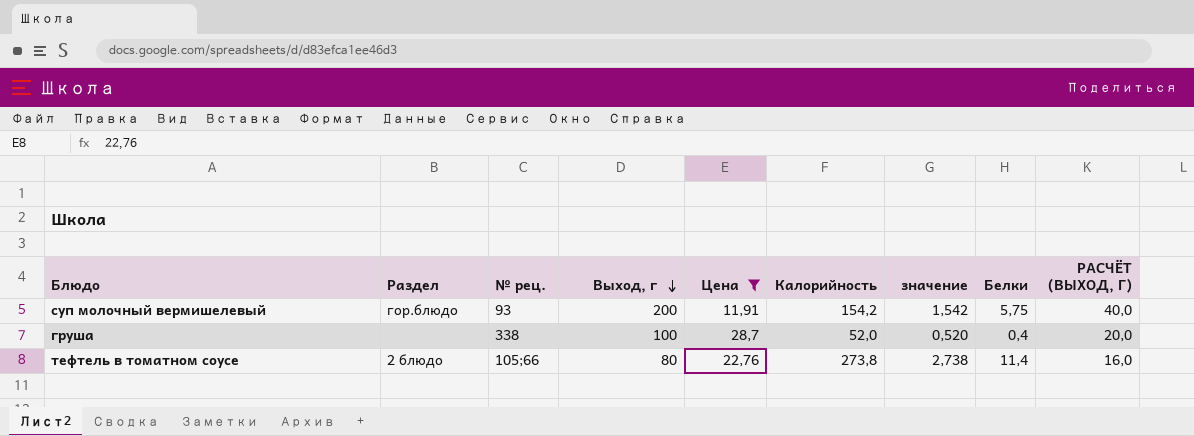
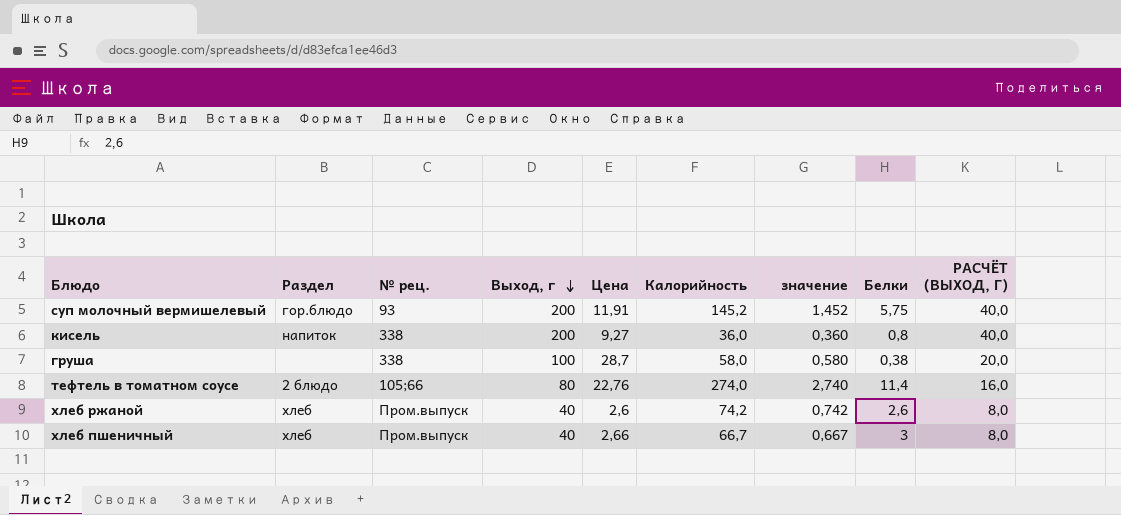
filter: Цена >= 11,91 -> none
суп молочный вермишелевый | Калорийность: 154,2 -> 145,2
суп молочный вермишелевый | значение: 1,542 -> 1,452
груша | Калорийность: 52,0 -> 58,0
груша | значение: 0,520 -> 0,580
груша | Белки: 0,4 -> 0,38
тефтель в томатном соусе | Калорийность: 273,8 -> 274,0
тефтель в томатном соусе | значение: 2,738 -> 2,740

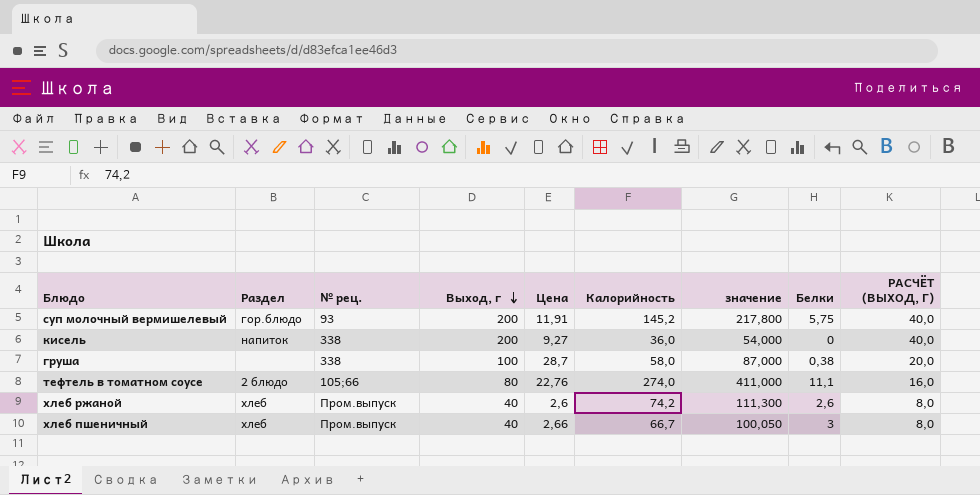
column значение | formula: [Калорийность] * 0,01 -> [Калорийность] * 1,5
кисель | Белки: 0,8 -> 0
тефтель в томатном соусе | Белки: 11,4 -> 11,1

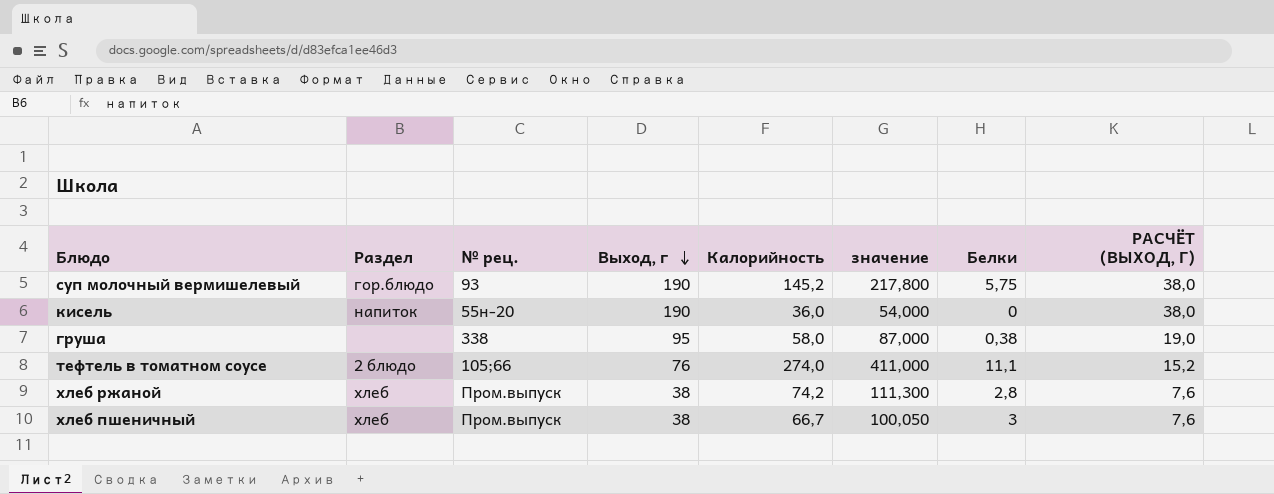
column Цена | position: 5 -> none
суп молочный вермишелевый | Выход, г: 200 -> 190
суп молочный вермишелевый | РАСЧЁТ (ВЫХОД, Г): 40,0 -> 38,0
кисель | № рец.: 338 -> 55н-20
кисель | Выход, г: 200 -> 190
кисель | РАСЧЁТ (ВЫХОД, Г): 40,0 -> 38,0
груша | Выход, г: 100 -> 95
груша | РАСЧЁТ (ВЫХОД, Г): 20,0 -> 19,0
тефтель в томатном соусе | Выход, г: 80 -> 76
тефтель в томатном соусе | РАСЧЁТ (ВЫХОД, Г): 16,0 -> 15,2
хлеб ржаной | Выход, г: 40 -> 38
хлеб ржаной | Белки: 2,6 -> 2,8
хлеб ржаной | РАСЧЁТ (ВЫХОД, Г): 8,0 -> 7,6
хлеб пшеничный | Выход, г: 40 -> 38
хлеб пшеничный | РАСЧЁТ (ВЫХОД, Г): 8,0 -> 7,6

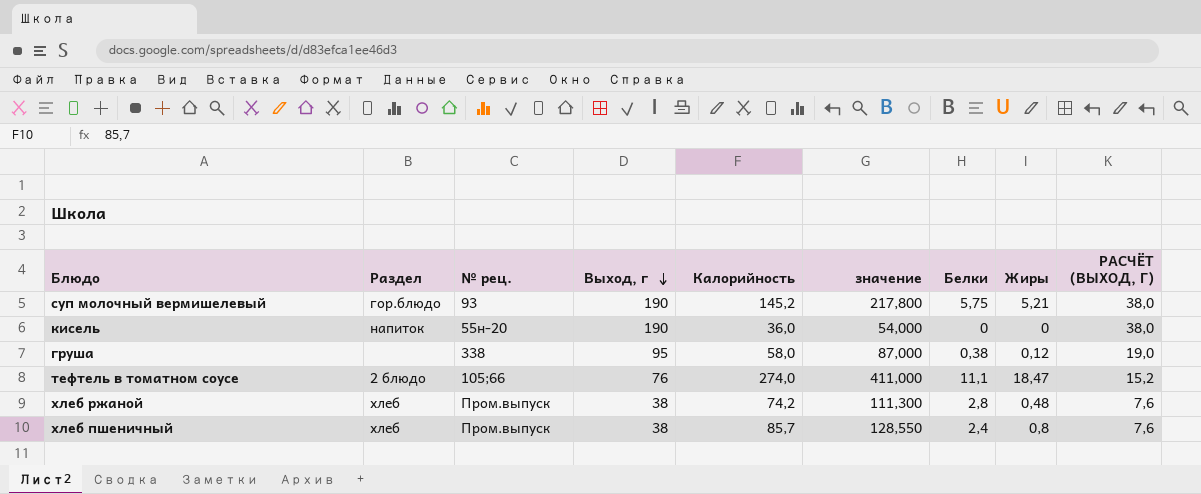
column Жиры | position: none -> 8
хлеб пшеничный | Калорийность: 66,7 -> 85,7
хлеб пшеничный | значение: 100,050 -> 128,550
хлеб пшеничный | Белки: 3 -> 2,4

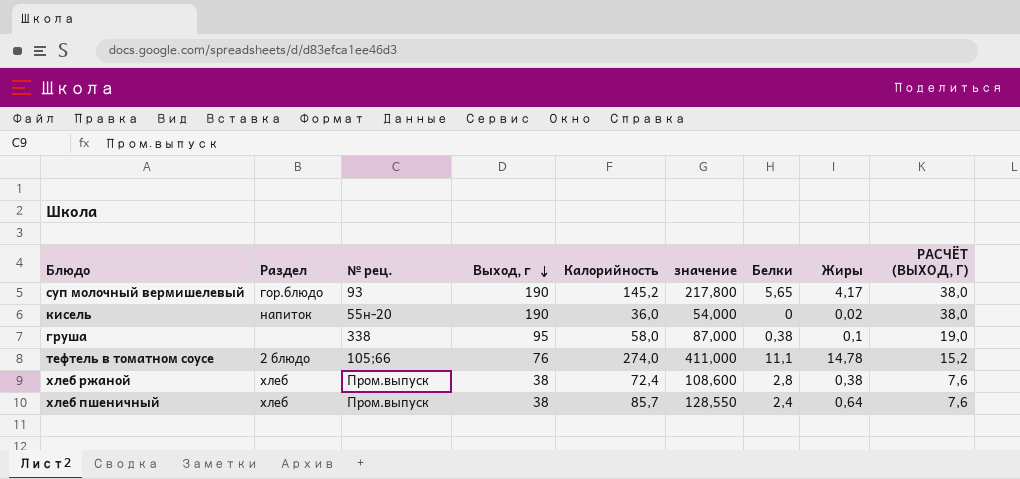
суп молочный вермишелевый | Белки: 5,75 -> 5,65
суп молочный вермишелевый | Жиры: 5,21 -> 4,17
кисель | Жиры: 0 -> 0,02
груша | Жиры: 0,12 -> 0,1
тефтель в томатном соусе | Жиры: 18,47 -> 14,78
хлеб ржаной | Калорийность: 74,2 -> 72,4
хлеб ржаной | значение: 111,300 -> 108,600
хлеб ржаной | Жиры: 0,48 -> 0,38
хлеб пшеничный | Жиры: 0,8 -> 0,64

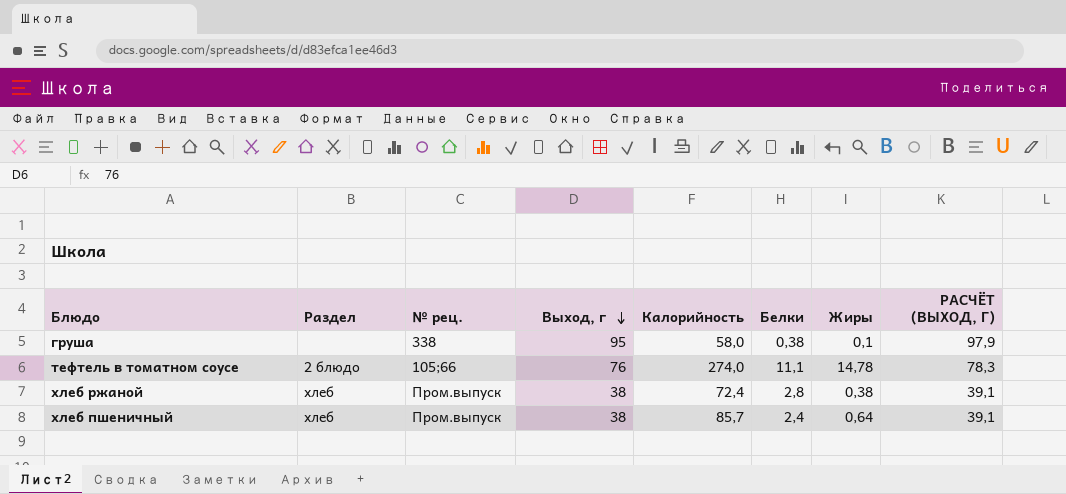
column значение | formula: [Калорийность] * 1,5 -> none
column РАСЧЁТ (ВЫХОД, Г) | formula: [Выход, г] * 0,2 -> [Выход, г] * 1,03
row суп молочный вермишелевый: гор.блюдо | 93 | 190 | 145,2 | 217,800 | 5,65 | 4,17 | 38,0 -> none
row кисель: напиток | 55н-20 | 190 | 36,0 | 54,000 | 0 | 0,02 | 38,0 -> none

